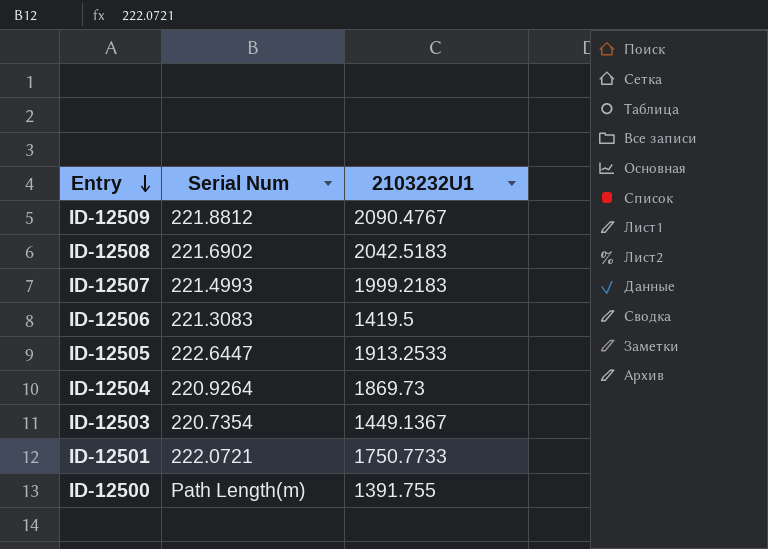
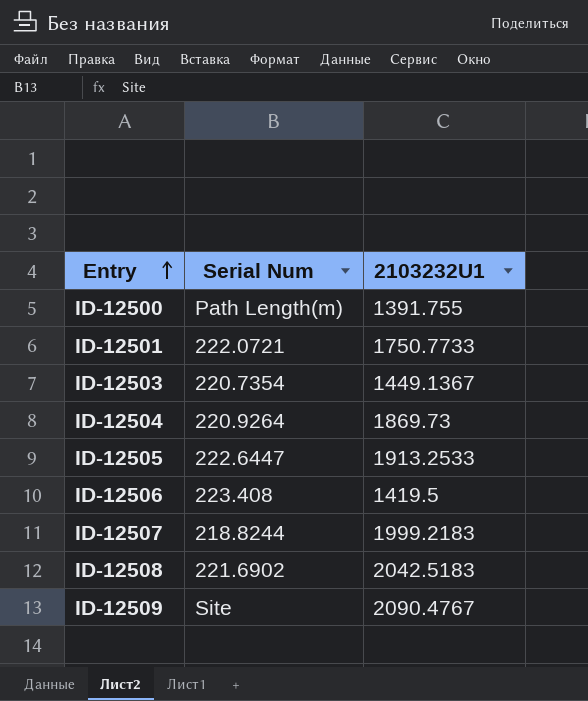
row order: Entry descending -> Entry ascending
ID-12506 | Serial Num: 221.3083 -> 223.408
ID-12507 | Serial Num: 221.4993 -> 218.8244
ID-12509 | Serial Num: 221.8812 -> Site

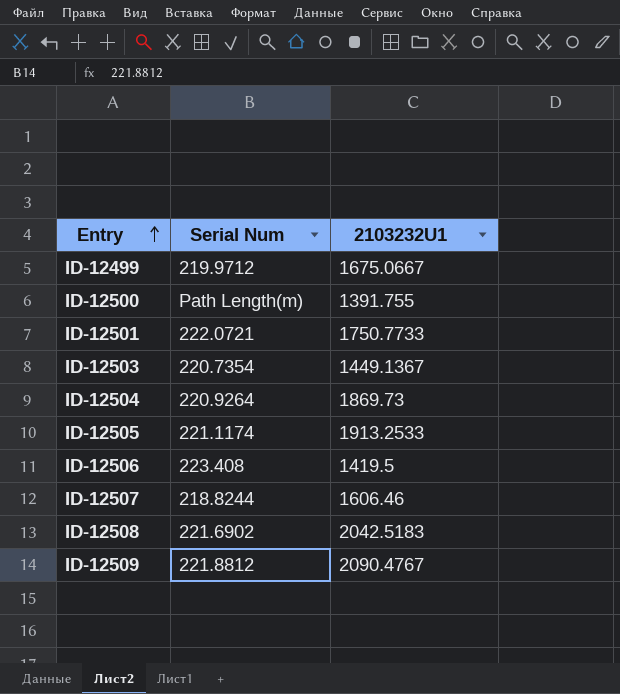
row ID-12499: none -> 219.9712 | 1675.0667
ID-12505 | Serial Num: 222.6447 -> 221.1174
ID-12507 | 2103232U1: 1999.2183 -> 1606.46
ID-12509 | Serial Num: Site -> 221.8812

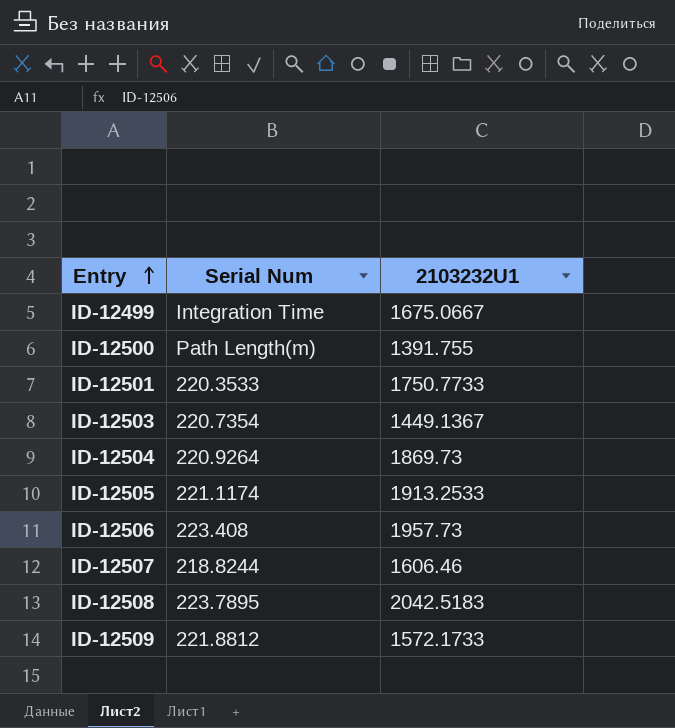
ID-12499 | Serial Num: 219.9712 -> Integration Time
ID-12501 | Serial Num: 222.0721 -> 220.3533
ID-12506 | 2103232U1: 1419.5 -> 1957.73
ID-12508 | Serial Num: 221.6902 -> 223.7895
ID-12509 | 2103232U1: 2090.4767 -> 1572.1733

